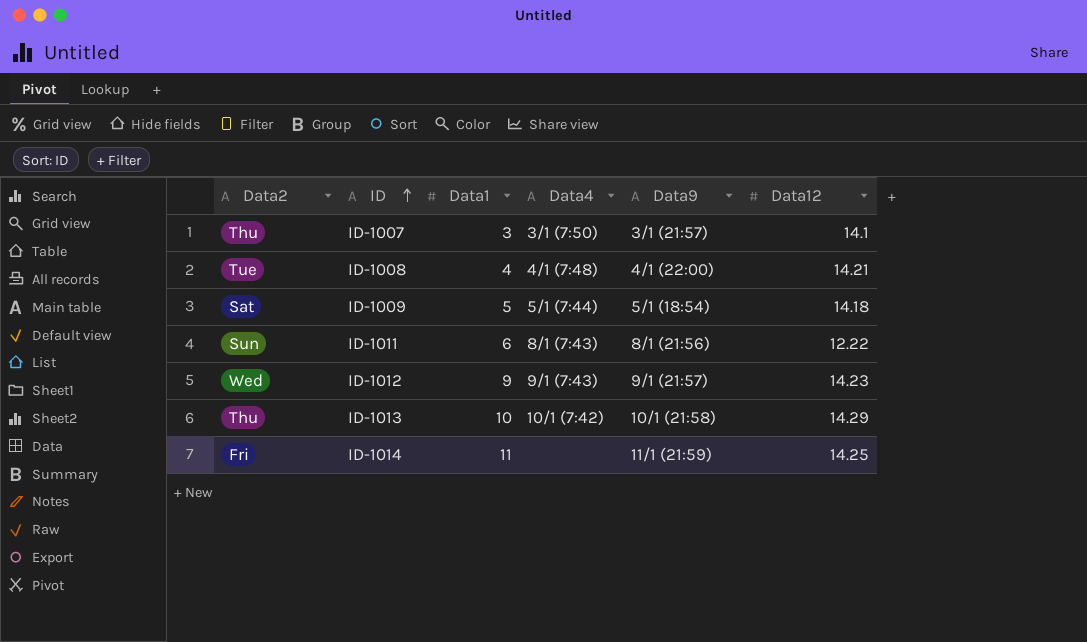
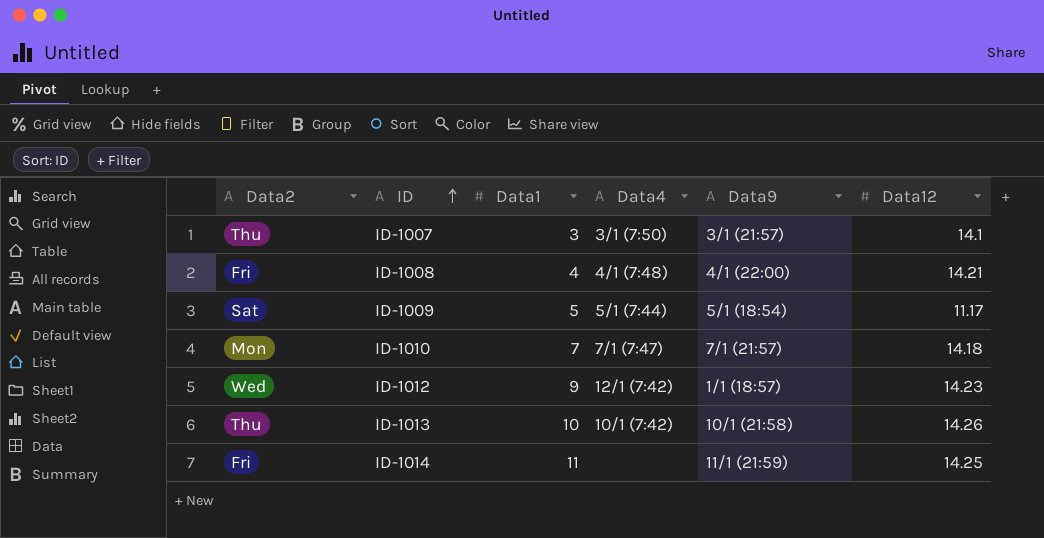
row ID-1011: Sun | 6 | 8/1 (7:43) | 8/1 (21:56) | 12.22 -> none
ID-1008 | Data2: Tue -> Fri
ID-1009 | Data12: 14.18 -> 11.17
row ID-1010: none -> Mon | 7 | 7/1 (7:47) | 7/1 (21:57) | 14.18
ID-1012 | Data4: 9/1 (7:43) -> 12/1 (7:42)
ID-1012 | Data9: 9/1 (21:57) -> 1/1 (18:57)
ID-1013 | Data12: 14.29 -> 14.26

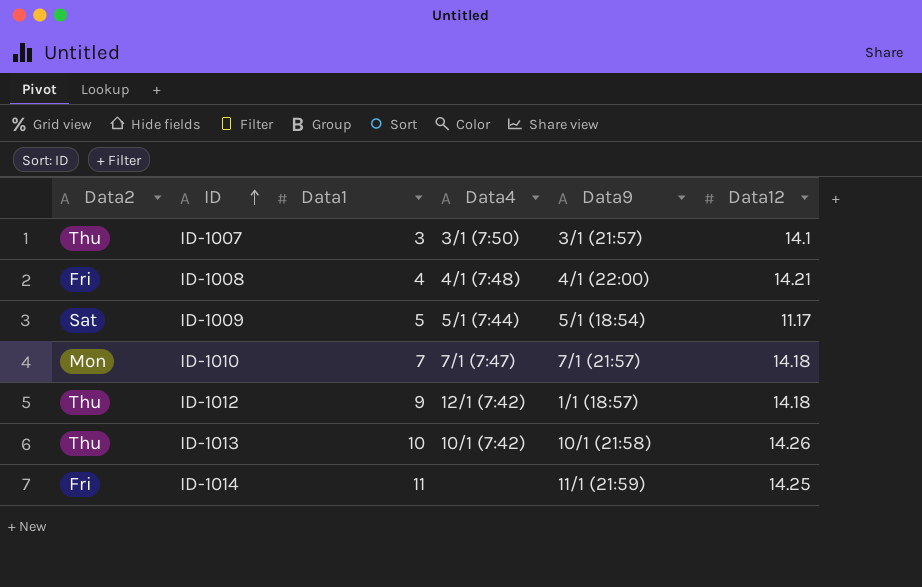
ID-1012 | Data2: Wed -> Thu
ID-1012 | Data12: 14.23 -> 14.18

